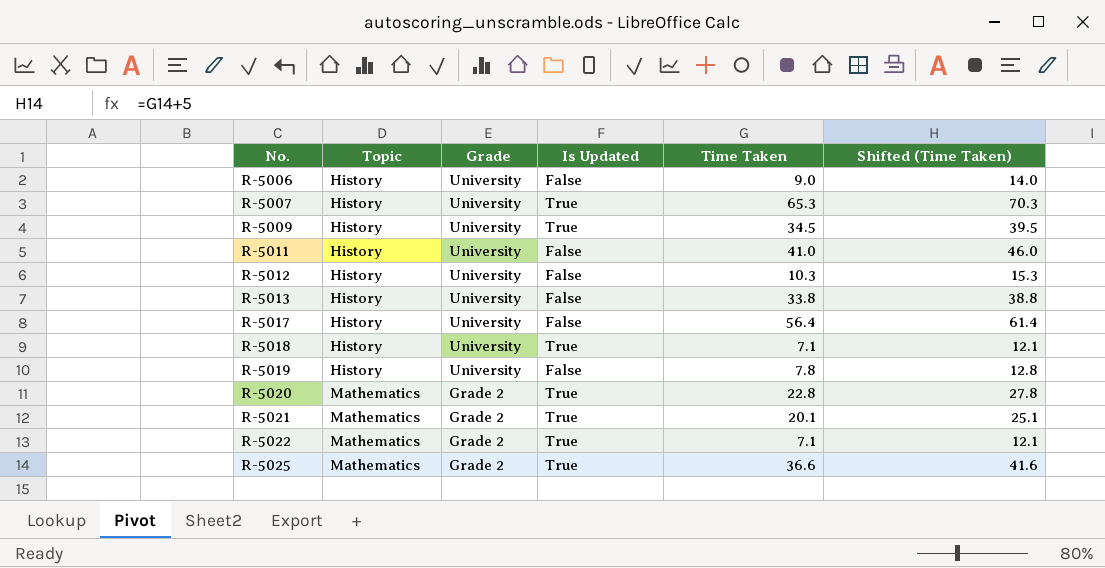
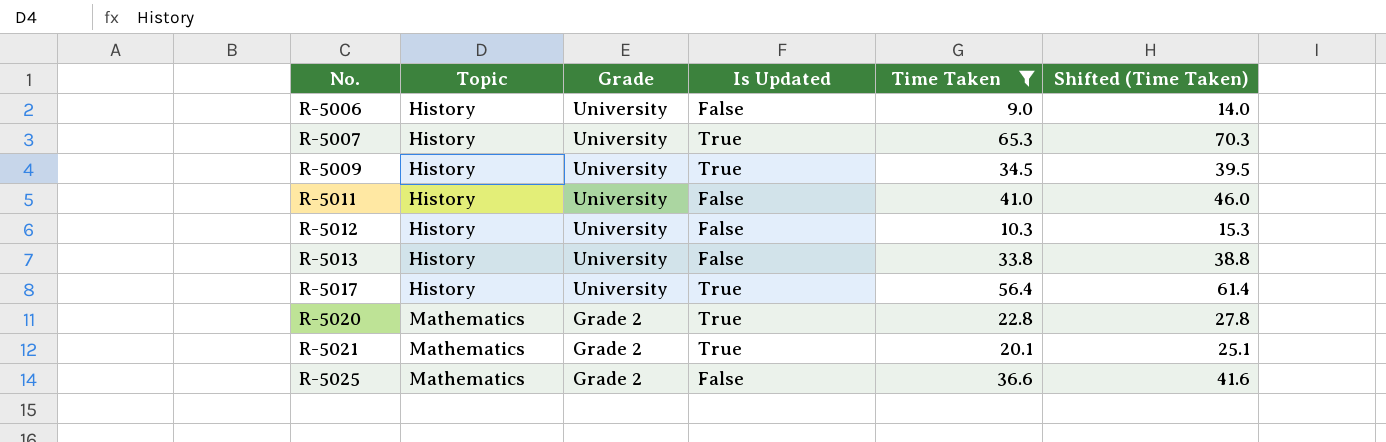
filter: none -> Time Taken >= 9.0
R-5017 | Is Updated: False -> True
R-5025 | Is Updated: True -> False

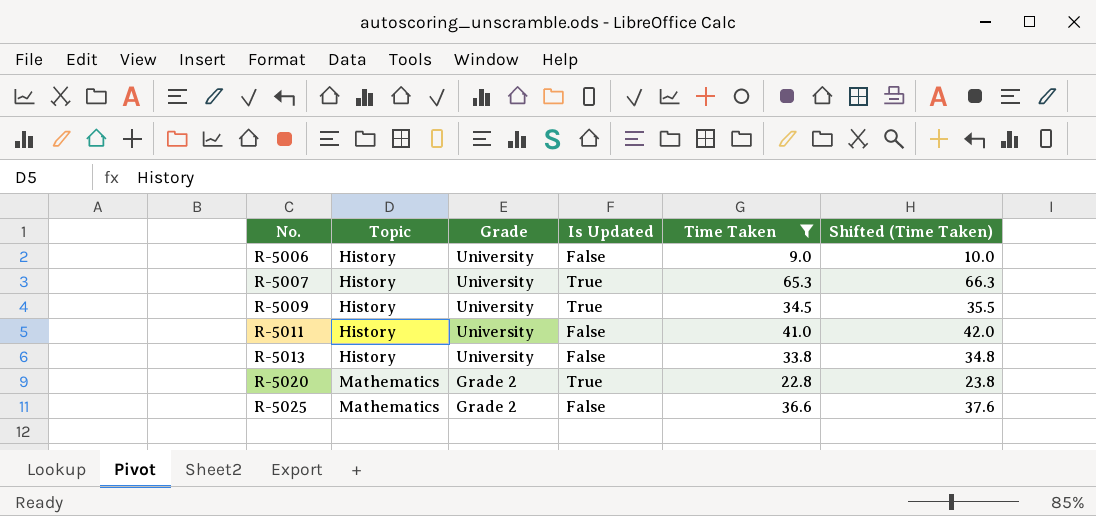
column Shifted (Time Taken) | formula: [Time Taken] + 5 -> [Time Taken] + 1
row R-5012: History | University | False | 10.3 | 15.3 -> none
row R-5017: History | University | True | 56.4 | 61.4 -> none
row R-5021: Mathematics | Grade 2 | True | 20.1 | 25.1 -> none

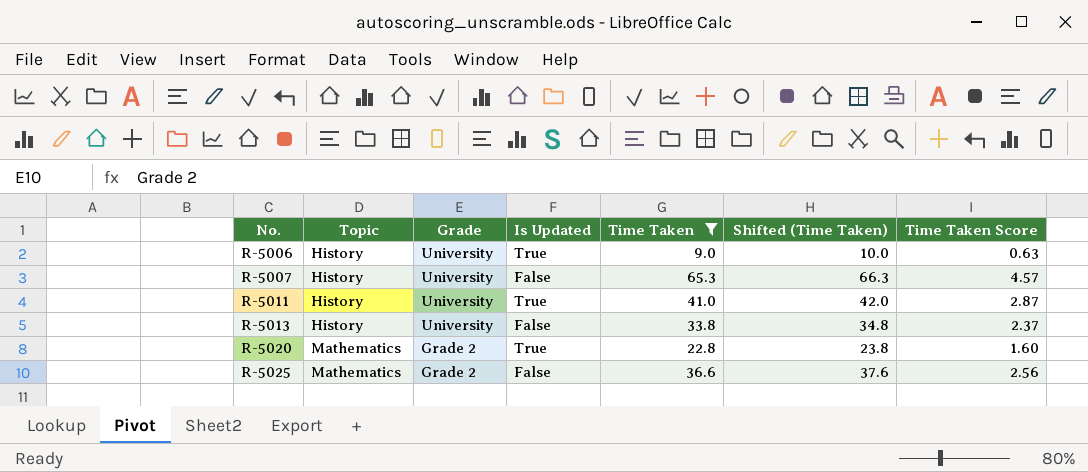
column Time Taken Score | formula: none -> [Time Taken] * 0.07
row R-5009: History | University | True | 34.5 | 35.5 -> none
R-5006 | Is Updated: False -> True
R-5007 | Is Updated: True -> False
R-5011 | Is Updated: False -> True

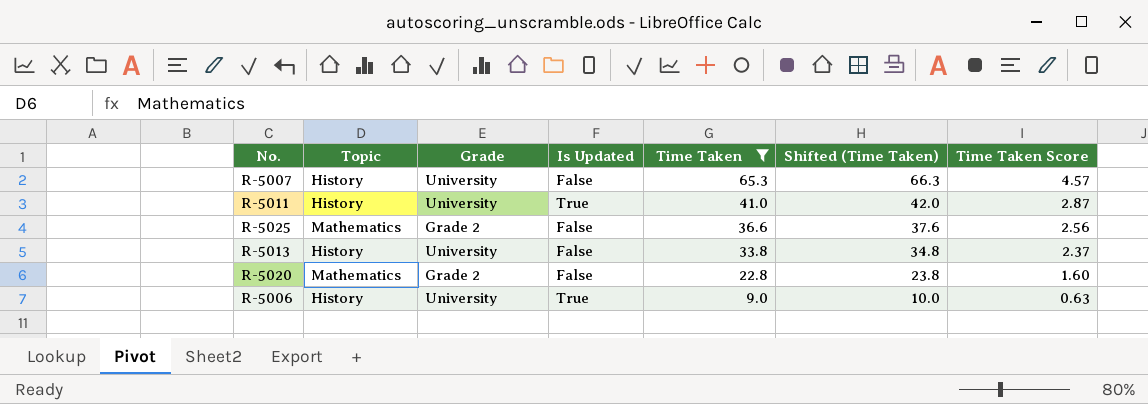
row order: No. ascending -> Time Taken descending
R-5020 | Is Updated: True -> False

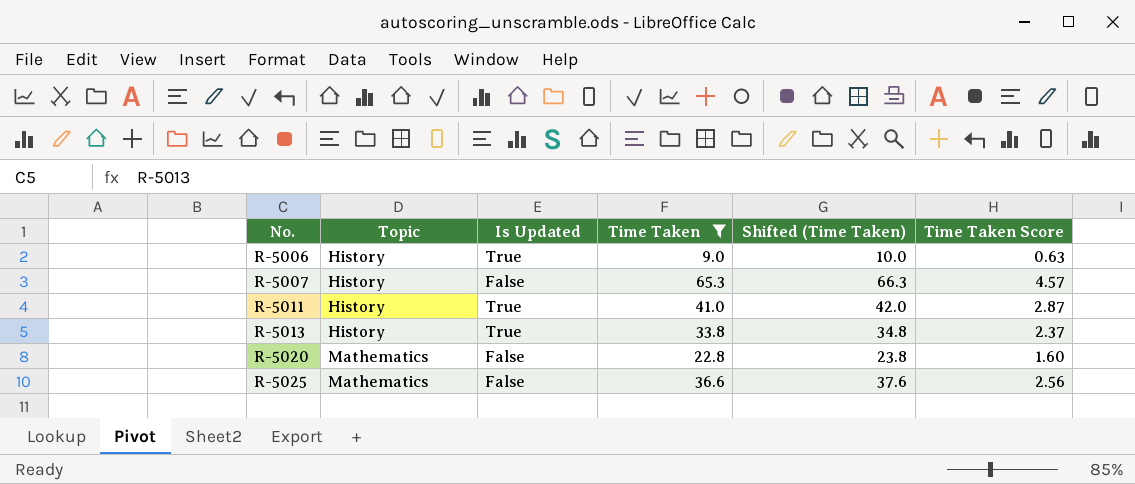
row order: Time Taken descending -> No. ascending
column Grade | position: 3 -> none
R-5013 | Is Updated: False -> True

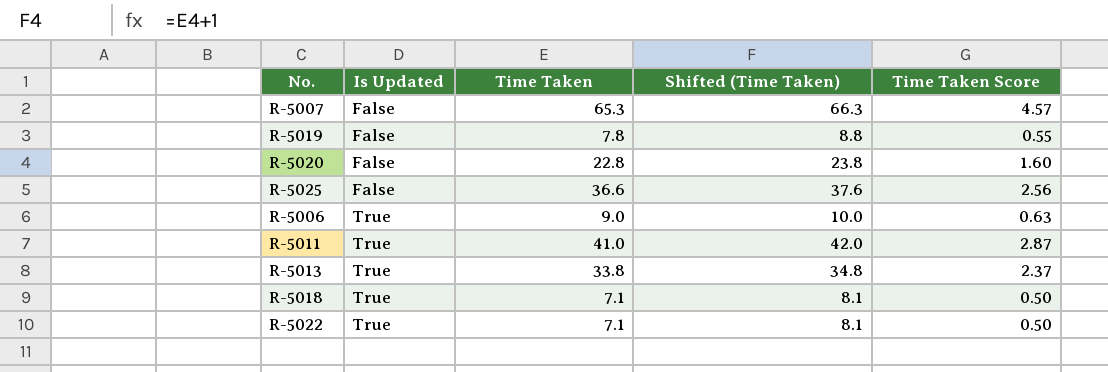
filter: Time Taken >= 9.0 -> none
row order: No. ascending -> Is Updated ascending
column Topic | position: 2 -> none

